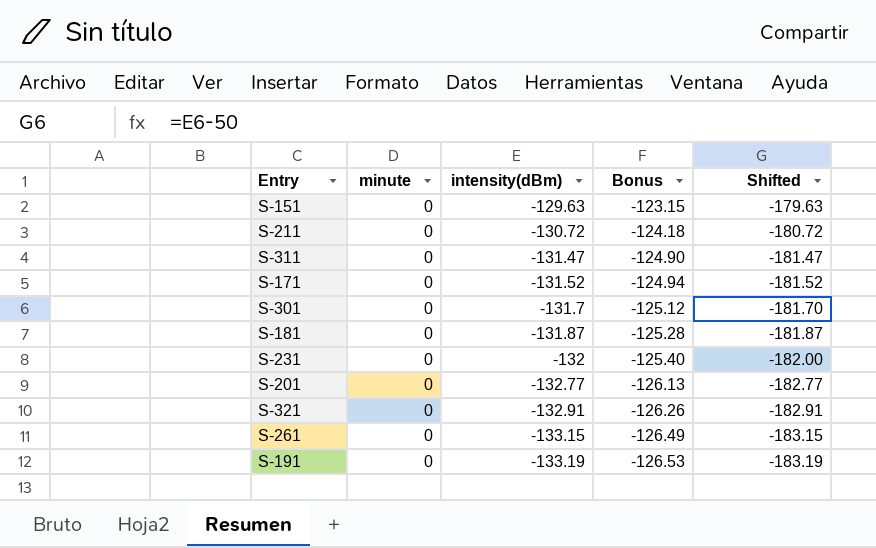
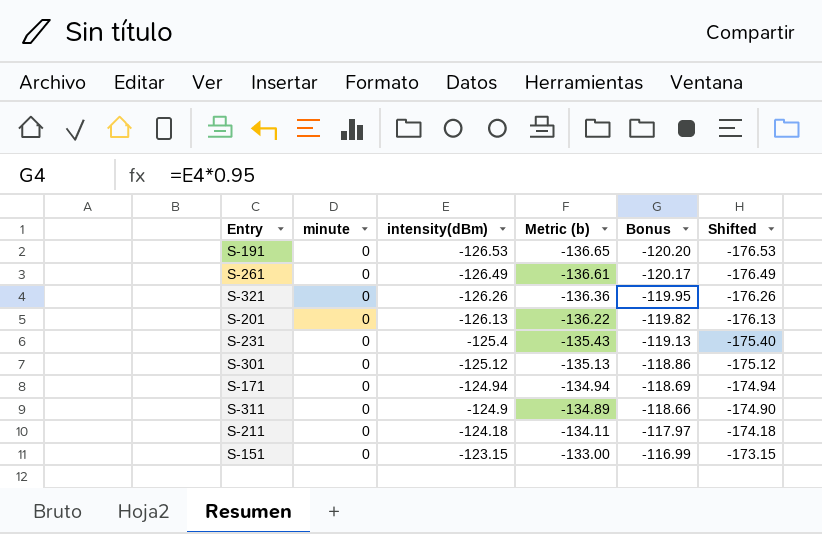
row order: intensity(dBm) descending -> intensity(dBm) ascending
column Metric (b) | formula: none -> [intensity(dBm)] * 1.08
row S-181: 0 | -131.87 | -125.28 | -181.87 -> none
S-191 | intensity(dBm): -133.19 -> -126.53
S-191 | Bonus: -126.53 -> -120.20
S-191 | Shifted: -183.19 -> -176.53
S-261 | intensity(dBm): -133.15 -> -126.49
S-261 | Bonus: -126.49 -> -120.17
S-261 | Shifted: -183.15 -> -176.49
S-321 | intensity(dBm): -132.91 -> -126.26
S-321 | Bonus: -126.26 -> -119.95
S-321 | Shifted: -182.91 -> -176.26
S-201 | intensity(dBm): -132.77 -> -126.13
S-201 | Bonus: -126.13 -> -119.82
S-201 | Shifted: -182.77 -> -176.13
S-231 | intensity(dBm): -132 -> -125.4
S-231 | Bonus: -125.40 -> -119.13
S-231 | Shifted: -182.00 -> -175.40
S-301 | intensity(dBm): -131.7 -> -125.12
S-301 | Bonus: -125.12 -> -118.86
S-301 | Shifted: -181.70 -> -175.12
S-171 | intensity(dBm): -131.52 -> -124.94
S-171 | Bonus: -124.94 -> -118.69
S-171 | Shifted: -181.52 -> -174.94
S-311 | intensity(dBm): -131.47 -> -124.9
S-311 | Bonus: -124.90 -> -118.66
S-311 | Shifted: -181.47 -> -174.90
S-211 | intensity(dBm): -130.72 -> -124.18
S-211 | Bonus: -124.18 -> -117.97
S-211 | Shifted: -180.72 -> -174.18
S-151 | intensity(dBm): -129.63 -> -123.15
S-151 | Bonus: -123.15 -> -116.99
S-151 | Shifted: -179.63 -> -173.15

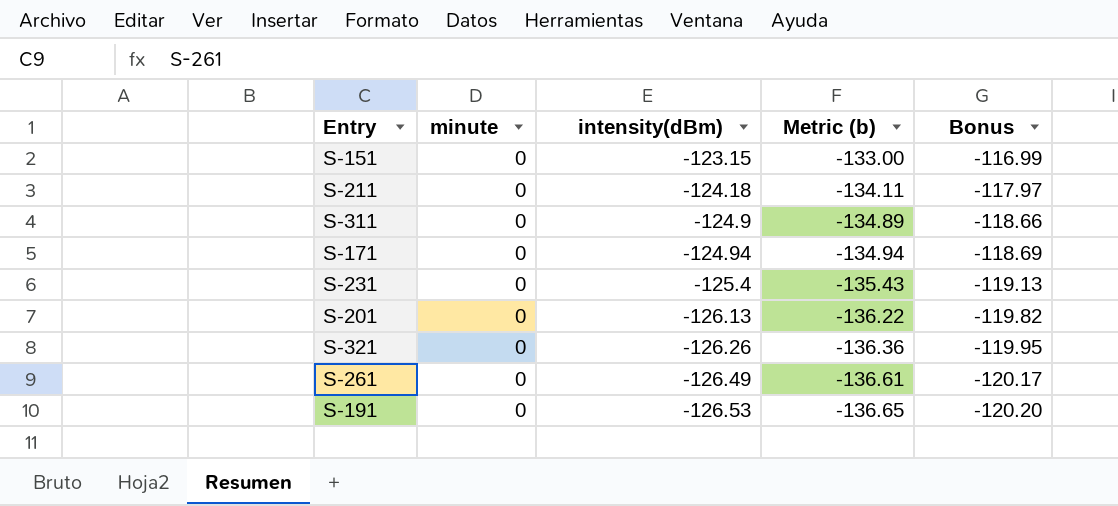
row order: intensity(dBm) ascending -> intensity(dBm) descending
column Shifted | formula: [intensity(dBm)] - 50 -> none
row S-301: 0 | -125.12 | -135.13 | -118.86 | -175.12 -> none

